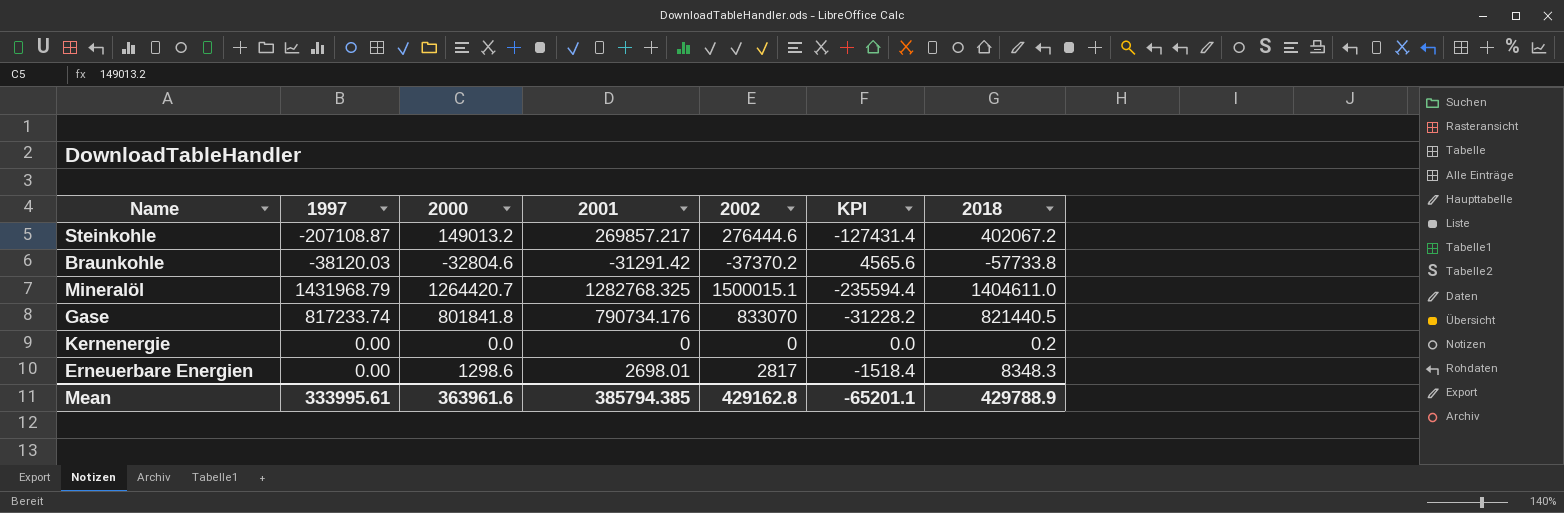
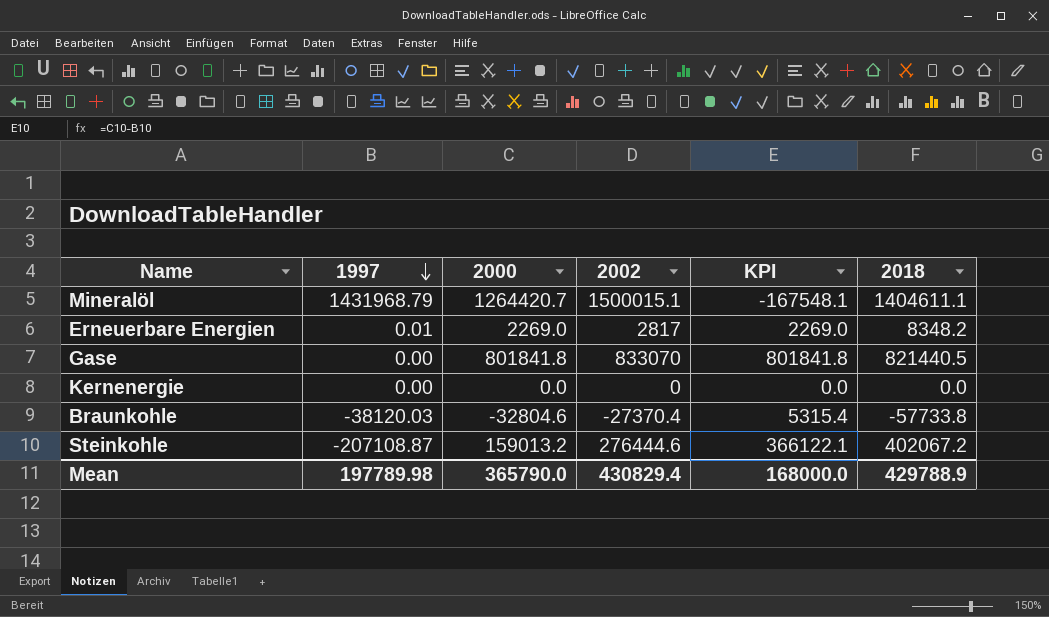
row order: none -> 1997 descending
column 2001 | position: 4 -> none
column KPI | formula: [2000] - [2002] -> [2000] - [1997]
Mineralöl | 2018: 1404611.0 -> 1404611.1
Erneuerbare Energien | 1997: 0.00 -> 0.01
Erneuerbare Energien | 2000: 1298.6 -> 2269.0
Erneuerbare Energien | 2018: 8348.3 -> 8348.2
Gase | 1997: 817233.74 -> 0.00
Kernenergie | 2018: 0.2 -> 0.0
Braunkohle | 2002: -37370.2 -> -27370.4
Steinkohle | 2000: 149013.2 -> 159013.2
Mean | 1997: 333995.61 -> 197789.98
Mean | 2000: 363961.6 -> 365790.0
Mean | 2002: 429162.8 -> 430829.4
Mean | KPI: -65201.1 -> 168000.0

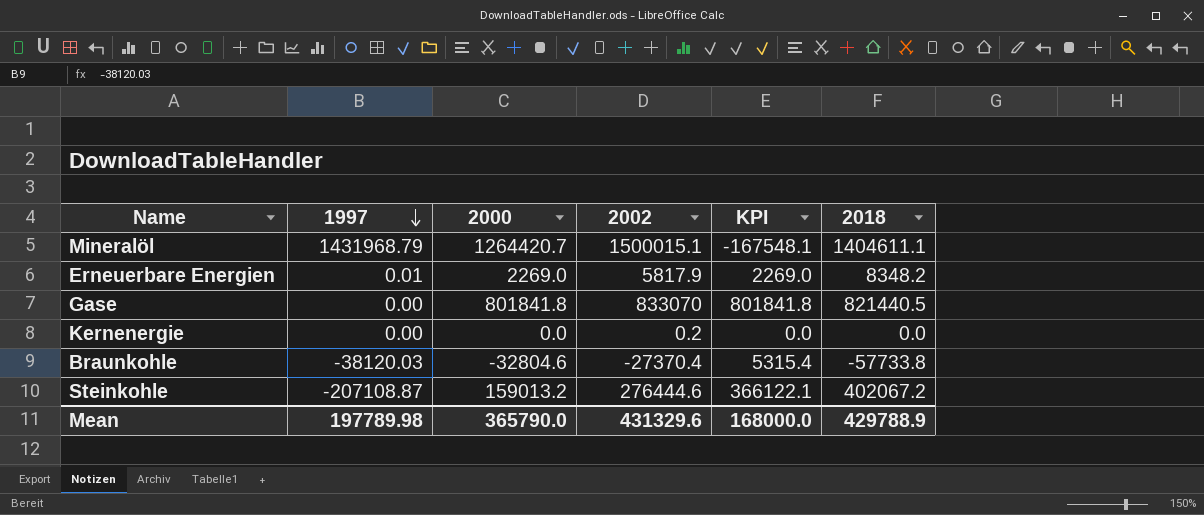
Erneuerbare Energien | 2002: 2817 -> 5817.9
Kernenergie | 2002: 0 -> 0.2
Mean | 2002: 430829.4 -> 431329.6

